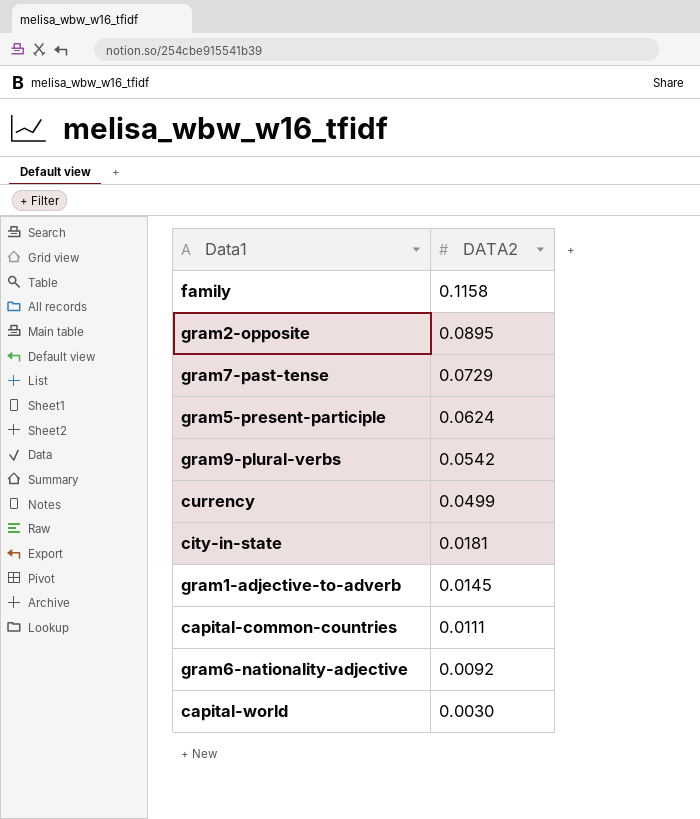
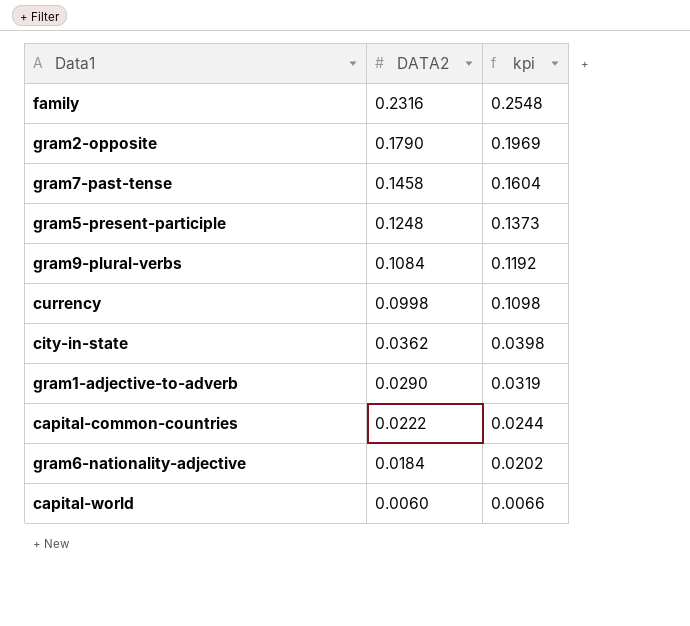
column kpi | formula: none -> [DATA2] * 1.1
family | DATA2: 0.1158 -> 0.2316
gram2-opposite | DATA2: 0.0895 -> 0.1790
gram7-past-tense | DATA2: 0.0729 -> 0.1458
gram5-present-participle | DATA2: 0.0624 -> 0.1248
gram9-plural-verbs | DATA2: 0.0542 -> 0.1084
currency | DATA2: 0.0499 -> 0.0998
city-in-state | DATA2: 0.0181 -> 0.0362
gram1-adjective-to-adverb | DATA2: 0.0145 -> 0.0290
capital-common-countries | DATA2: 0.0111 -> 0.0222
gram6-nationality-adjective | DATA2: 0.0092 -> 0.0184
capital-world | DATA2: 0.0030 -> 0.0060

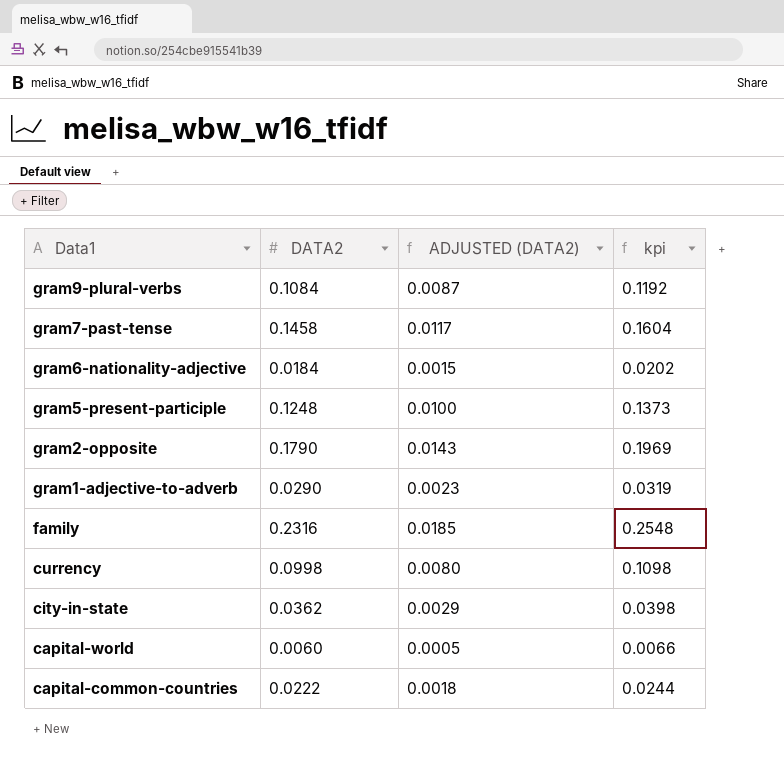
row order: DATA2 descending -> Data1 descending
column ADJUSTED (DATA2) | formula: none -> [DATA2] * 0.08

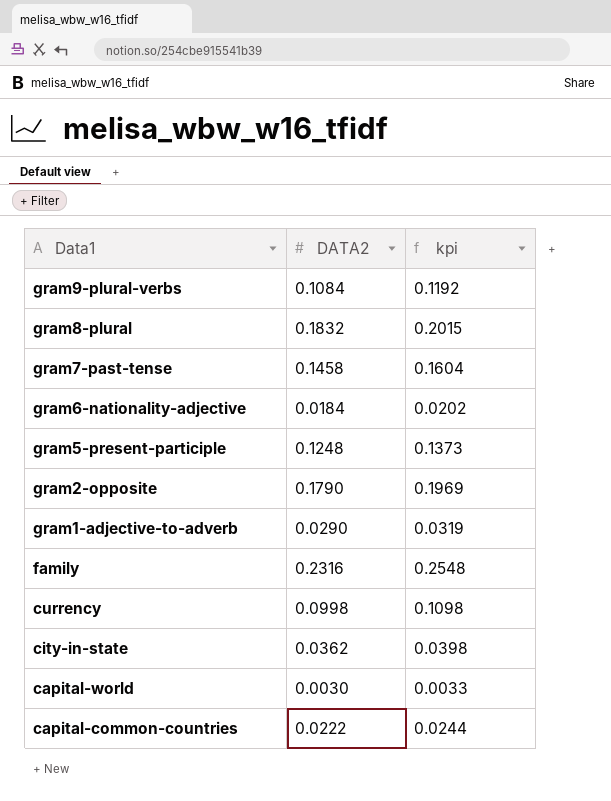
column ADJUSTED (DATA2) | formula: [DATA2] * 0.08 -> none
row gram8-plural: none -> 0.1832 | 0.2015
capital-world | DATA2: 0.0060 -> 0.0030
capital-world | kpi: 0.0066 -> 0.0033

